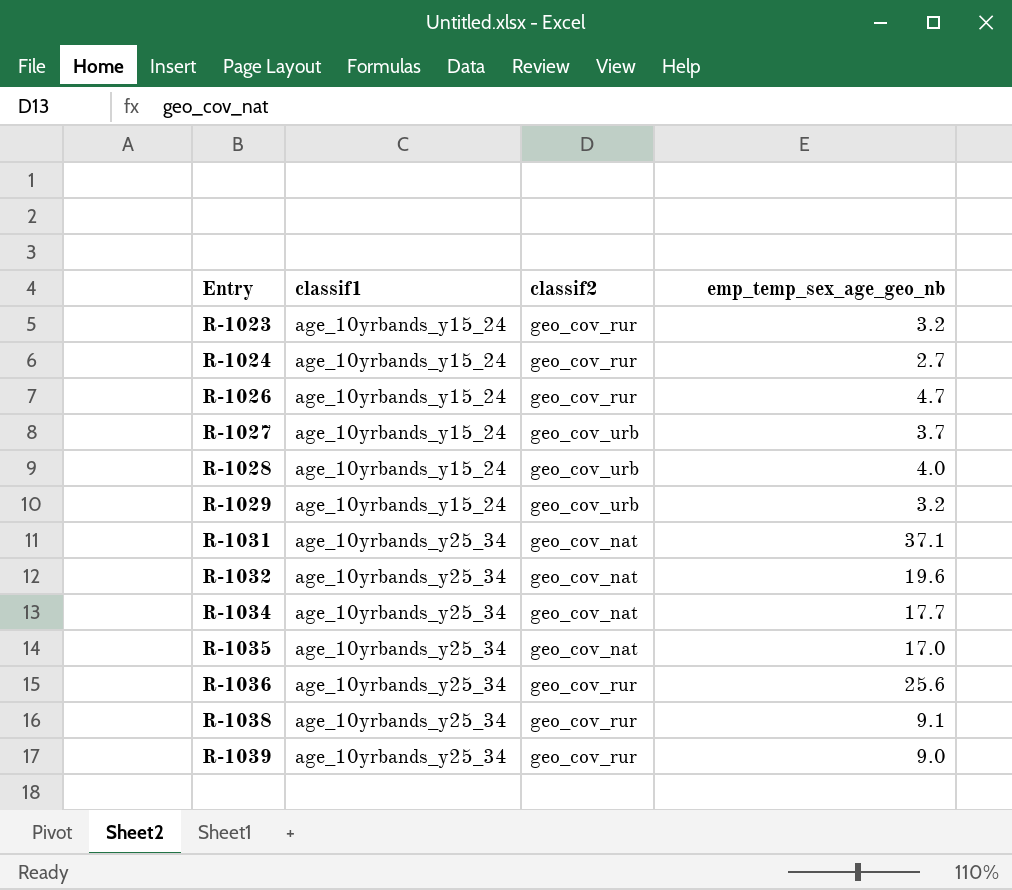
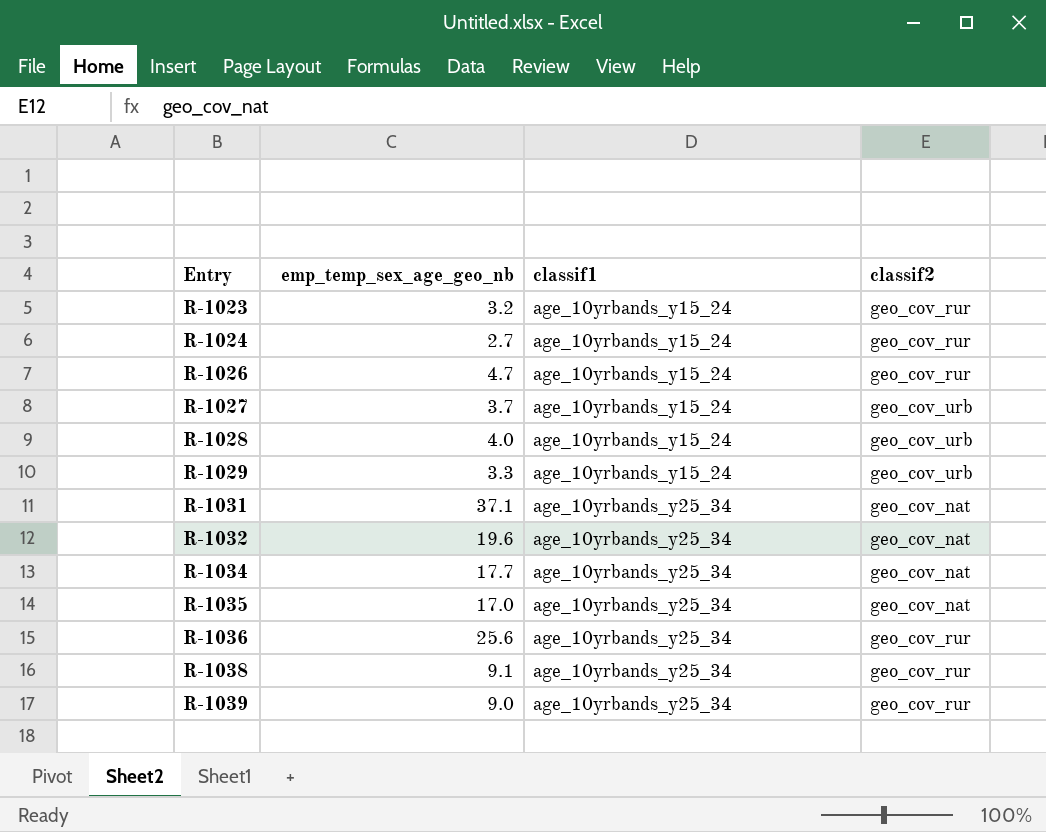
column emp_temp_sex_age_geo_nb | position: 4 -> 2
R-1029 | emp_temp_sex_age_geo_nb: 3.2 -> 3.3

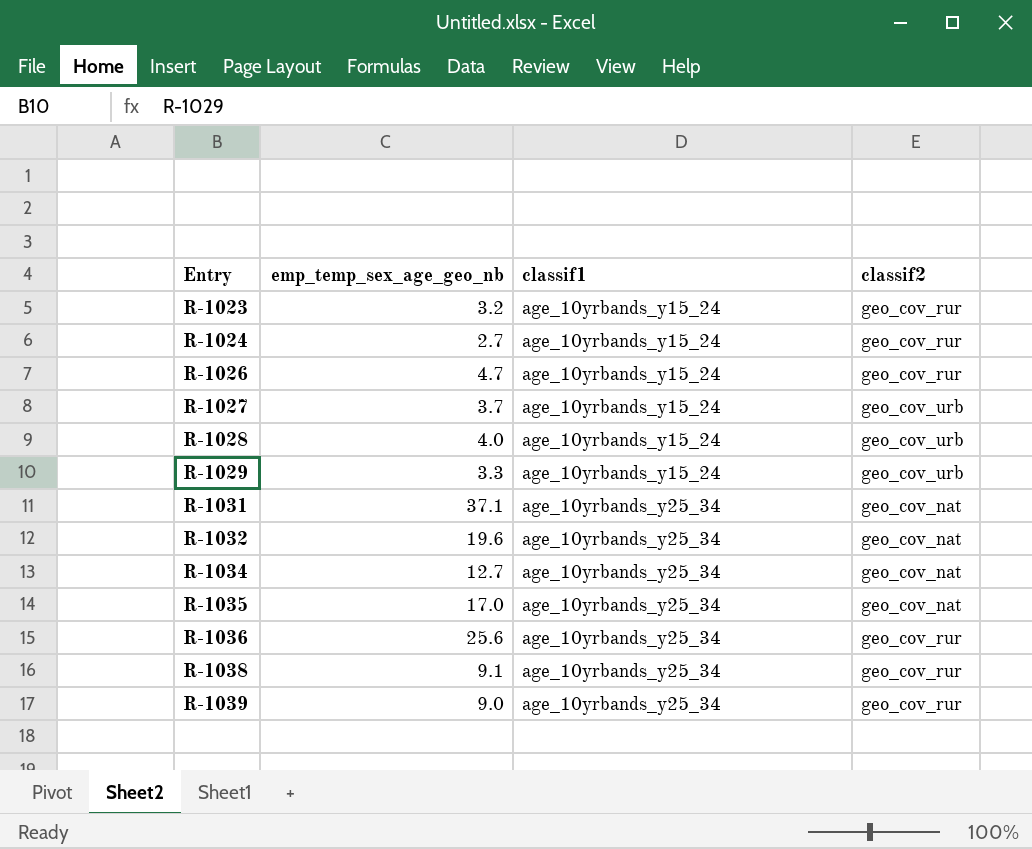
R-1034 | emp_temp_sex_age_geo_nb: 17.7 -> 12.7

